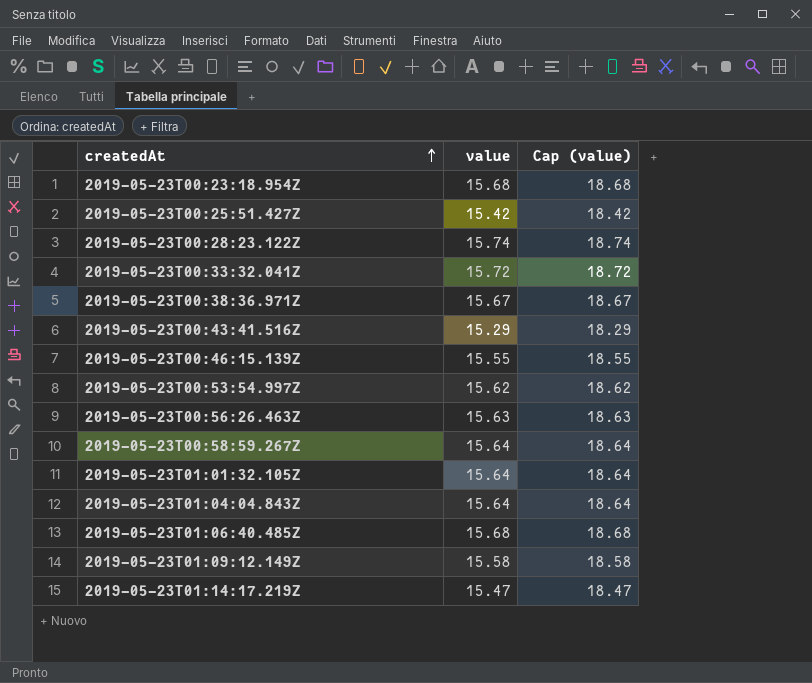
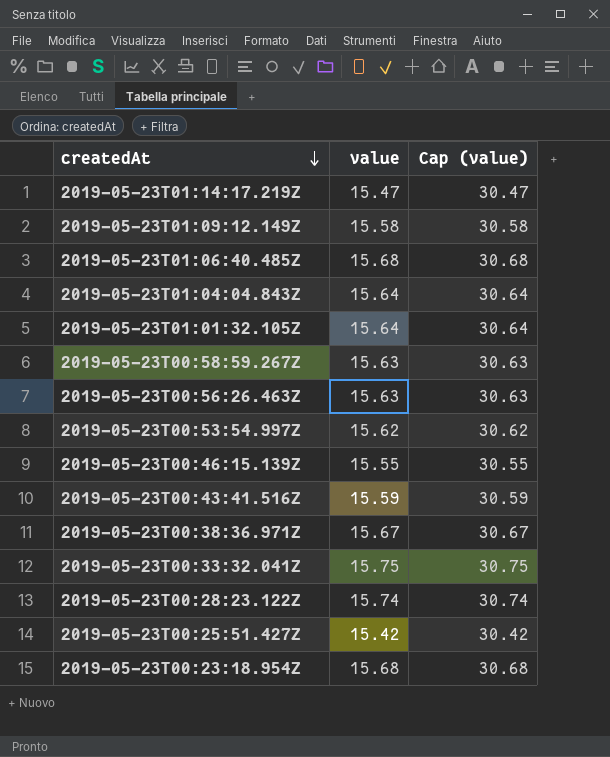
row order: createdAt ascending -> createdAt descending
column Cap (value) | formula: [value] + 3 -> [value] + 15
2019-05-23T00:58:59.267Z | value: 15.64 -> 15.63
2019-05-23T00:43:41.516Z | value: 15.29 -> 15.59
2019-05-23T00:33:32.041Z | value: 15.72 -> 15.75

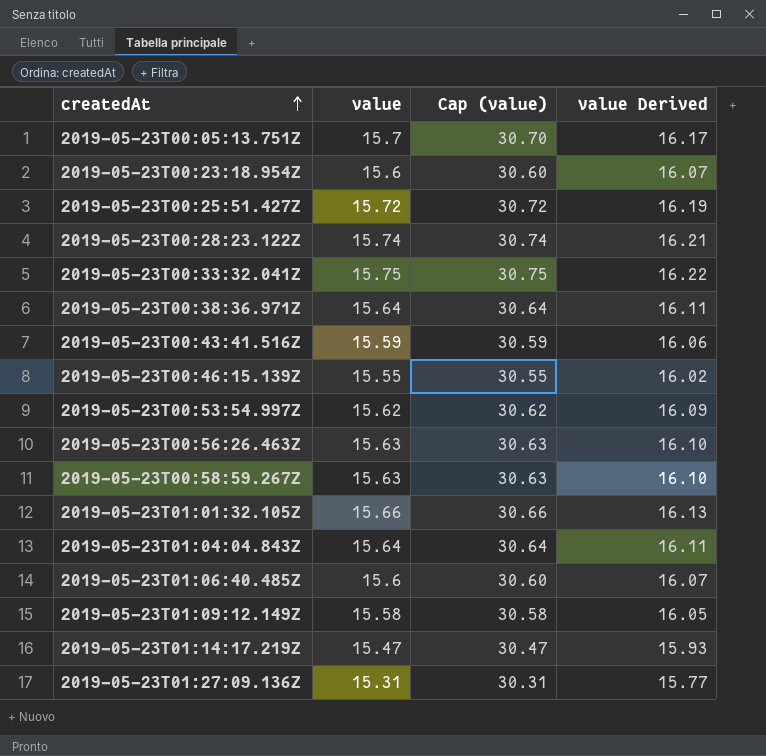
row order: createdAt descending -> createdAt ascending
column value Derived | formula: none -> [value] * 1.03
row 2019-05-23T00:05:13.751Z: none -> 15.7 | 30.70 | 16.17
2019-05-23T00:23:18.954Z | value: 15.68 -> 15.6
2019-05-23T00:23:18.954Z | Cap (value): 30.68 -> 30.60
2019-05-23T00:25:51.427Z | value: 15.42 -> 15.72
2019-05-23T00:25:51.427Z | Cap (value): 30.42 -> 30.72
2019-05-23T00:38:36.971Z | value: 15.67 -> 15.64
2019-05-23T00:38:36.971Z | Cap (value): 30.67 -> 30.64
2019-05-23T01:01:32.105Z | value: 15.64 -> 15.66
2019-05-23T01:01:32.105Z | Cap (value): 30.64 -> 30.66
2019-05-23T01:06:40.485Z | value: 15.68 -> 15.6
2019-05-23T01:06:40.485Z | Cap (value): 30.68 -> 30.60
row 2019-05-23T01:27:09.136Z: none -> 15.31 | 30.31 | 15.77

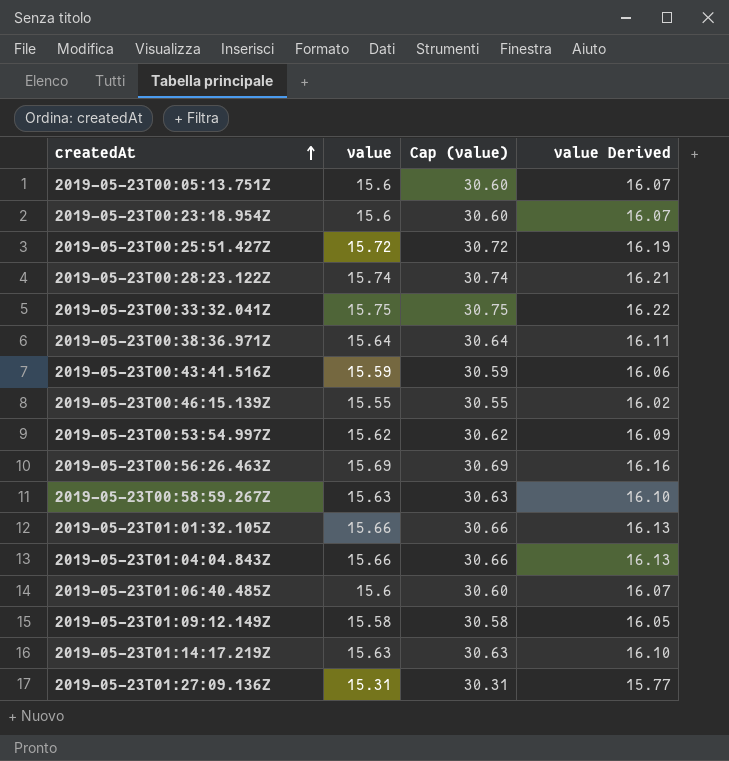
2019-05-23T00:05:13.751Z | value: 15.7 -> 15.6
2019-05-23T00:05:13.751Z | Cap (value): 30.70 -> 30.60
2019-05-23T00:05:13.751Z | value Derived: 16.17 -> 16.07
2019-05-23T00:56:26.463Z | value: 15.63 -> 15.69
2019-05-23T00:56:26.463Z | Cap (value): 30.63 -> 30.69
2019-05-23T00:56:26.463Z | value Derived: 16.10 -> 16.16
2019-05-23T01:04:04.843Z | value: 15.64 -> 15.66
2019-05-23T01:04:04.843Z | Cap (value): 30.64 -> 30.66
2019-05-23T01:04:04.843Z | value Derived: 16.11 -> 16.13
2019-05-23T01:14:17.219Z | value: 15.47 -> 15.63
2019-05-23T01:14:17.219Z | Cap (value): 30.47 -> 30.63
2019-05-23T01:14:17.219Z | value Derived: 15.93 -> 16.10

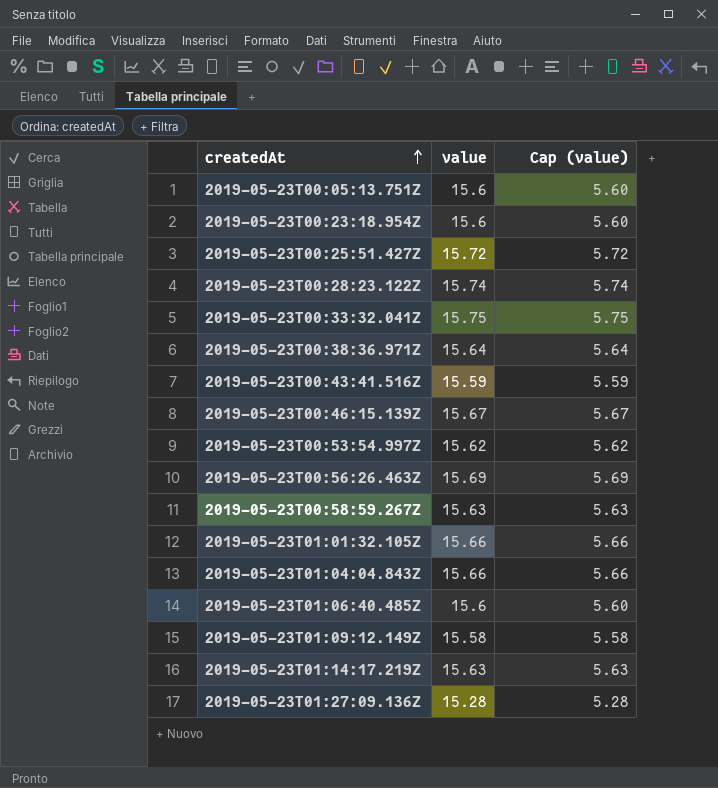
column value Derived | formula: [value] * 1.03 -> none
column Cap (value) | formula: [value] + 15 -> [value] - 10
2019-05-23T00:46:15.139Z | value: 15.55 -> 15.67
2019-05-23T01:27:09.136Z | value: 15.31 -> 15.28

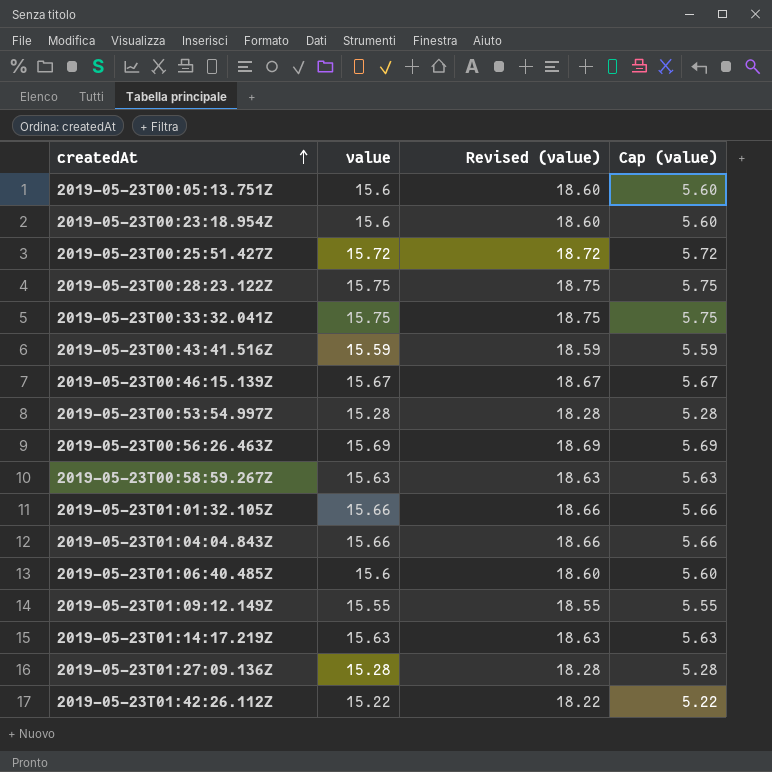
column Revised (value) | formula: none -> [value] + 3
row 2019-05-23T00:38:36.971Z: 15.64 | 5.64 -> none
2019-05-23T00:28:23.122Z | value: 15.74 -> 15.75
2019-05-23T00:28:23.122Z | Cap (value): 5.74 -> 5.75
2019-05-23T00:53:54.997Z | value: 15.62 -> 15.28
2019-05-23T00:53:54.997Z | Cap (value): 5.62 -> 5.28
2019-05-23T01:09:12.149Z | value: 15.58 -> 15.55
2019-05-23T01:09:12.149Z | Cap (value): 5.58 -> 5.55
row 2019-05-23T01:42:26.112Z: none -> 15.22 | 18.22 | 5.22

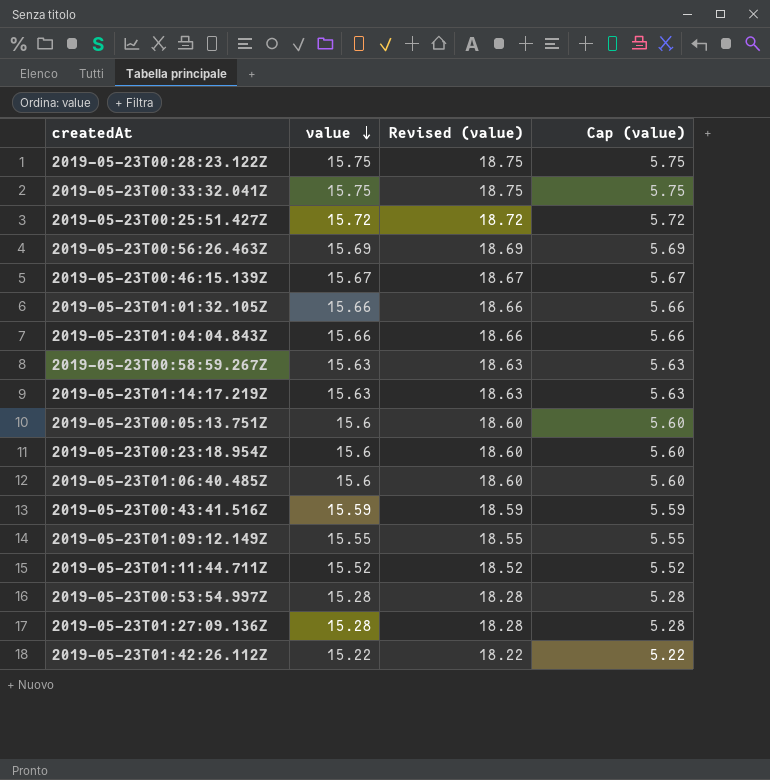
row order: createdAt ascending -> value descending
row 2019-05-23T01:11:44.711Z: none -> 15.52 | 18.52 | 5.52

